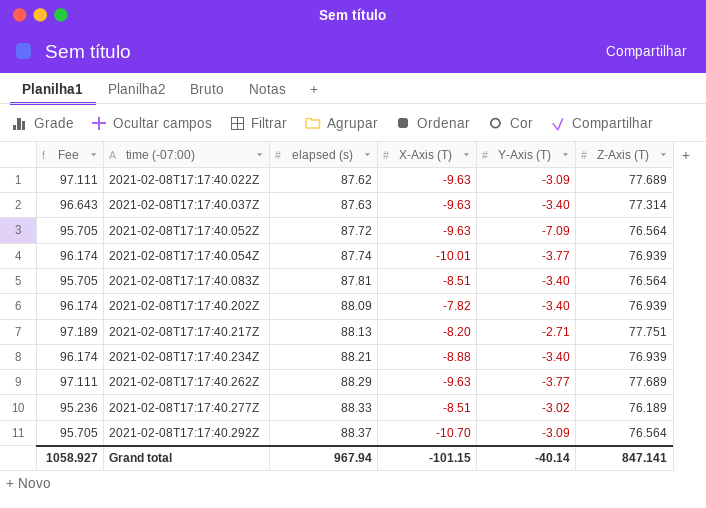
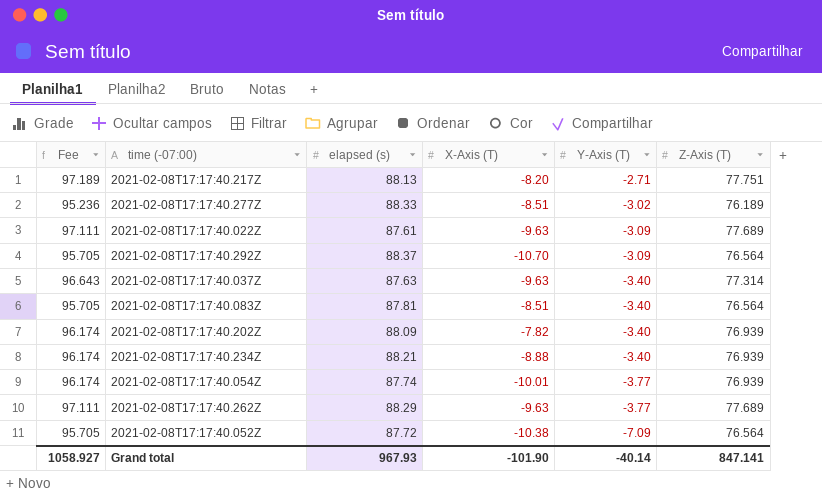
row order: time (-07:00) ascending -> Y-Axis (T) descending
2021-02-08T17:17:40.022Z | elapsed (s): 87.62 -> 87.61
2021-02-08T17:17:40.052Z | X-Axis (T): -9.63 -> -10.38
Grand total | elapsed (s): 967.94 -> 967.93
Grand total | X-Axis (T): -101.15 -> -101.90

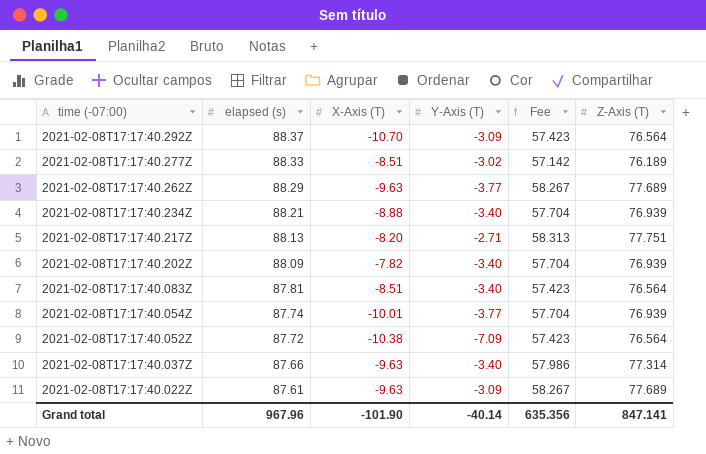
row order: Y-Axis (T) descending -> time (-07:00) descending
column Fee | formula: [Z-Axis (T)] * 1.25 -> [Z-Axis (T)] * 0.75
column Fee | position: 1 -> 5
2021-02-08T17:17:40.037Z | elapsed (s): 87.63 -> 87.66
Grand total | elapsed (s): 967.93 -> 967.96
Grand total | Fee: 1058.927 -> 635.356

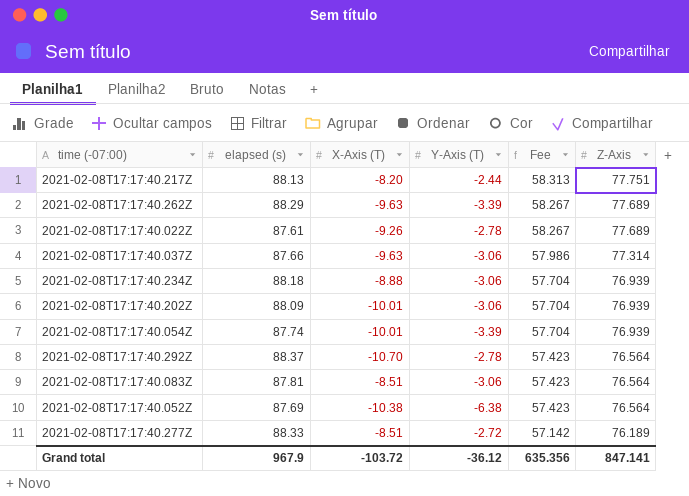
row order: time (-07:00) descending -> Fee descending
column name: Z-Axis (T) -> Z-Axis
2021-02-08T17:17:40.217Z | Y-Axis (T): -2.71 -> -2.44
2021-02-08T17:17:40.262Z | Y-Axis (T): -3.77 -> -3.39
2021-02-08T17:17:40.022Z | X-Axis (T): -9.63 -> -9.26
2021-02-08T17:17:40.022Z | Y-Axis (T): -3.09 -> -2.78
2021-02-08T17:17:40.037Z | Y-Axis (T): -3.40 -> -3.06
2021-02-08T17:17:40.234Z | elapsed (s): 88.21 -> 88.18
2021-02-08T17:17:40.234Z | Y-Axis (T): -3.40 -> -3.06
2021-02-08T17:17:40.202Z | X-Axis (T): -7.82 -> -10.01
2021-02-08T17:17:40.202Z | Y-Axis (T): -3.40 -> -3.06
2021-02-08T17:17:40.054Z | Y-Axis (T): -3.77 -> -3.39
2021-02-08T17:17:40.292Z | Y-Axis (T): -3.09 -> -2.78
2021-02-08T17:17:40.083Z | Y-Axis (T): -3.40 -> -3.06
2021-02-08T17:17:40.052Z | elapsed (s): 87.72 -> 87.69
2021-02-08T17:17:40.052Z | Y-Axis (T): -7.09 -> -6.38
2021-02-08T17:17:40.277Z | Y-Axis (T): -3.02 -> -2.72
Grand total | elapsed (s): 967.96 -> 967.9
Grand total | X-Axis (T): -101.90 -> -103.72
Grand total | Y-Axis (T): -40.14 -> -36.12

